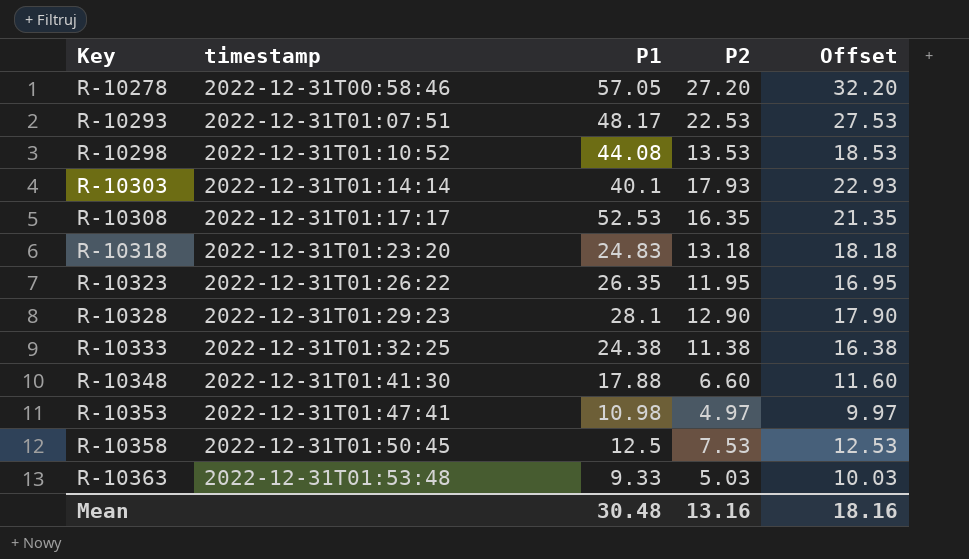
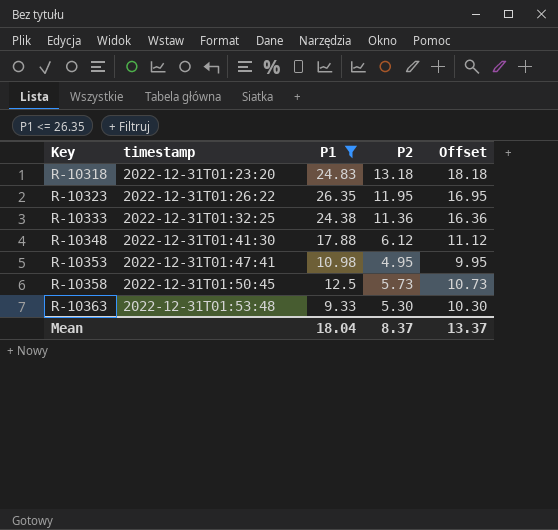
filter: none -> P1 <= 26.35
R-10333 | P2: 11.38 -> 11.36
R-10333 | Offset: 16.38 -> 16.36
R-10348 | P2: 6.60 -> 6.12
R-10348 | Offset: 11.60 -> 11.12
R-10353 | P2: 4.97 -> 4.95
R-10353 | Offset: 9.97 -> 9.95
R-10358 | P2: 7.53 -> 5.73
R-10358 | Offset: 12.53 -> 10.73
R-10363 | P2: 5.03 -> 5.30
R-10363 | Offset: 10.03 -> 10.30
Mean | P1: 30.48 -> 18.04
Mean | P2: 13.16 -> 8.37
Mean | Offset: 18.16 -> 13.37

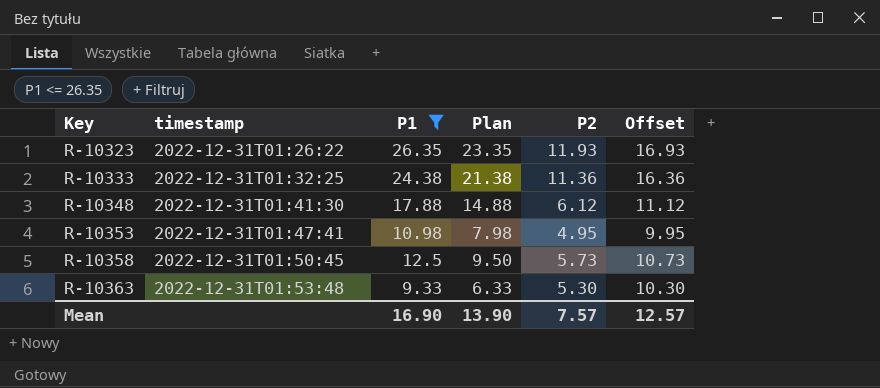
column Plan | formula: none -> [P1] - 3
row R-10318: 2022-12-31T01:23:20 | 24.83 | 13.18 | 18.18 -> none
R-10323 | P2: 11.95 -> 11.93
R-10323 | Offset: 16.95 -> 16.93
Mean | P1: 18.04 -> 16.90
Mean | P2: 8.37 -> 7.57
Mean | Offset: 13.37 -> 12.57

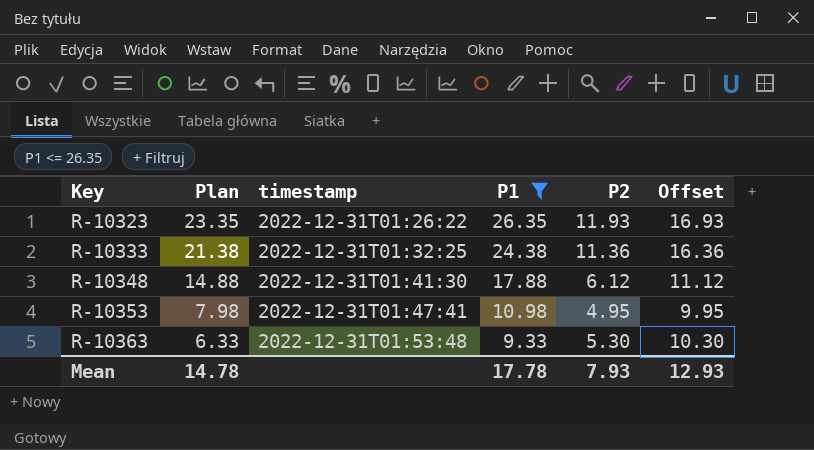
column Plan | position: 4 -> 2
row R-10358: 2022-12-31T01:50:45 | 12.5 | 9.50 | 5.73 | 10.73 -> none
Mean | Plan: 13.90 -> 14.78
Mean | P1: 16.90 -> 17.78
Mean | P2: 7.57 -> 7.93
Mean | Offset: 12.57 -> 12.93

